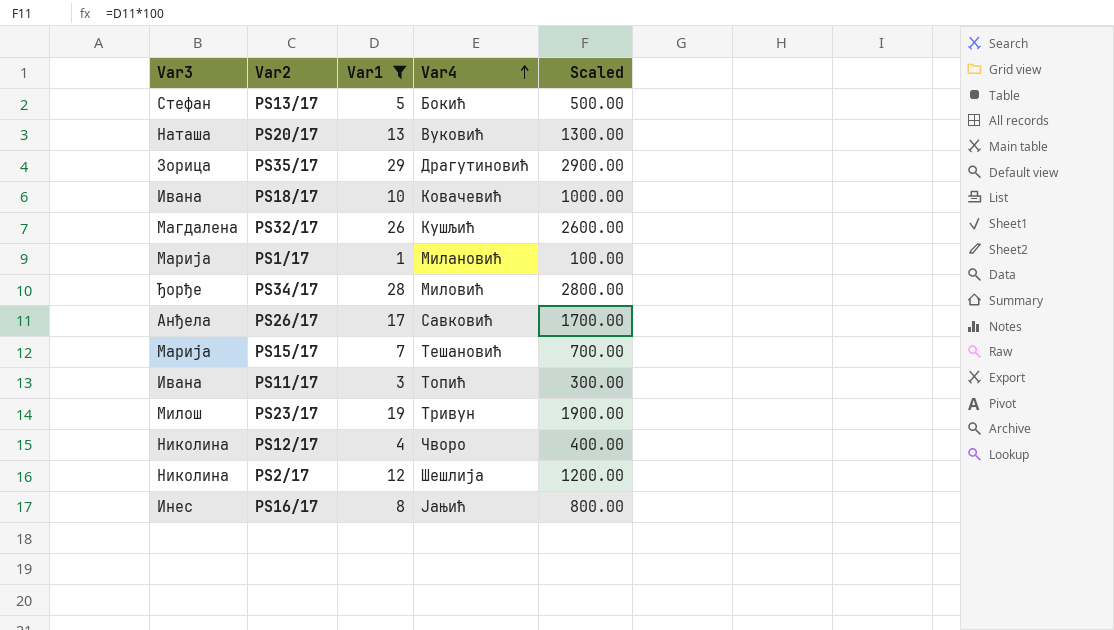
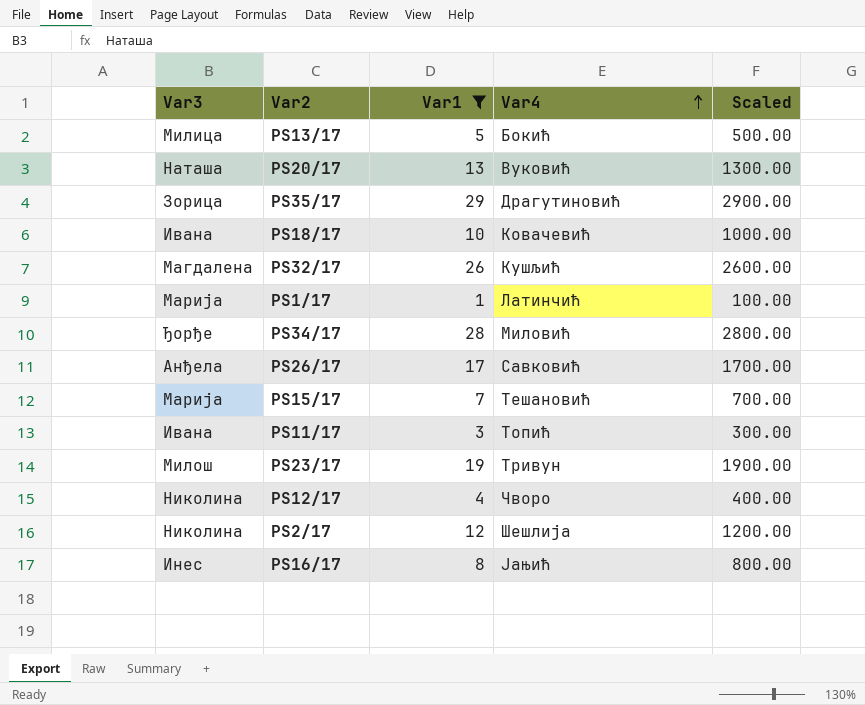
PS13/17 | Var3: Стефан -> Милица
PS1/17 | Var4: Милановић -> Латинчић

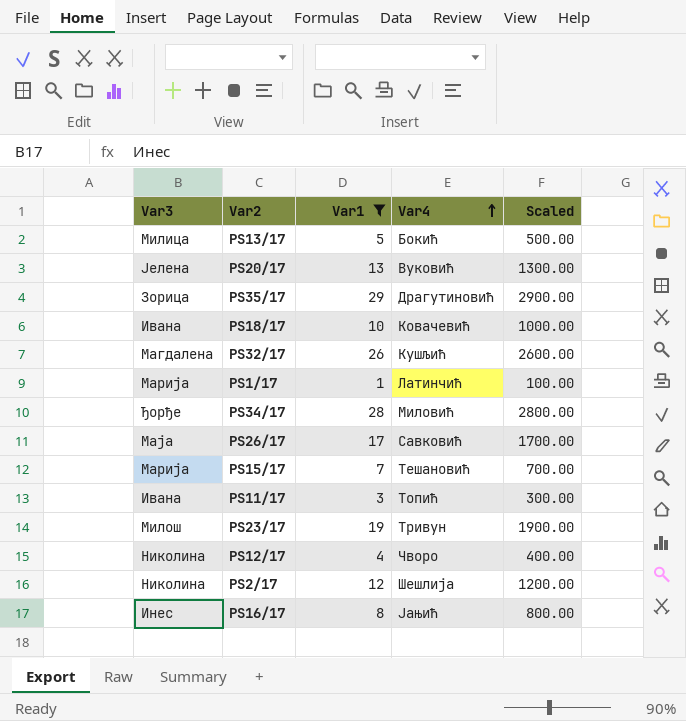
PS20/17 | Var3: Наташа -> Јелена
PS26/17 | Var3: Анђела -> Маја

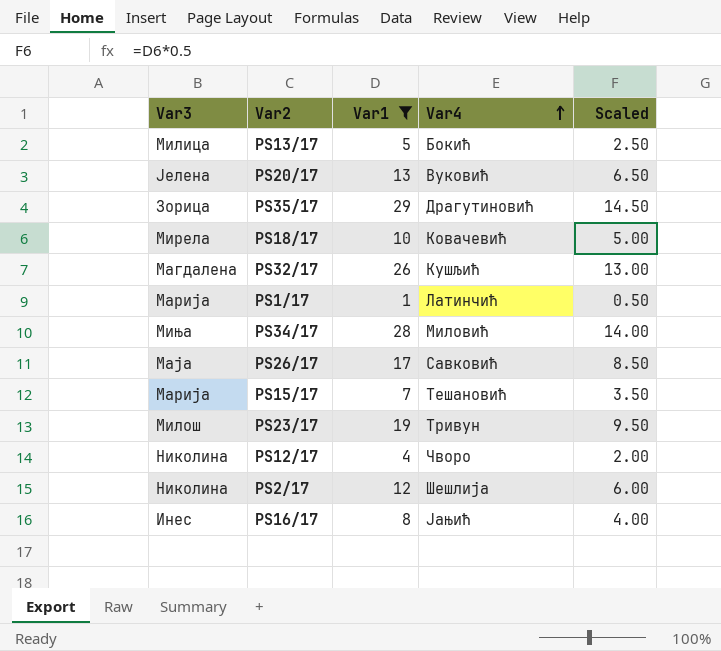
column Scaled | formula: [Var1] * 100 -> [Var1] * 0.5
row PS11/17: Ивана | 3 | Топић | 300.00 -> none
PS18/17 | Var3: Ивана -> Мирела
PS34/17 | Var3: Ђорђе -> Миња

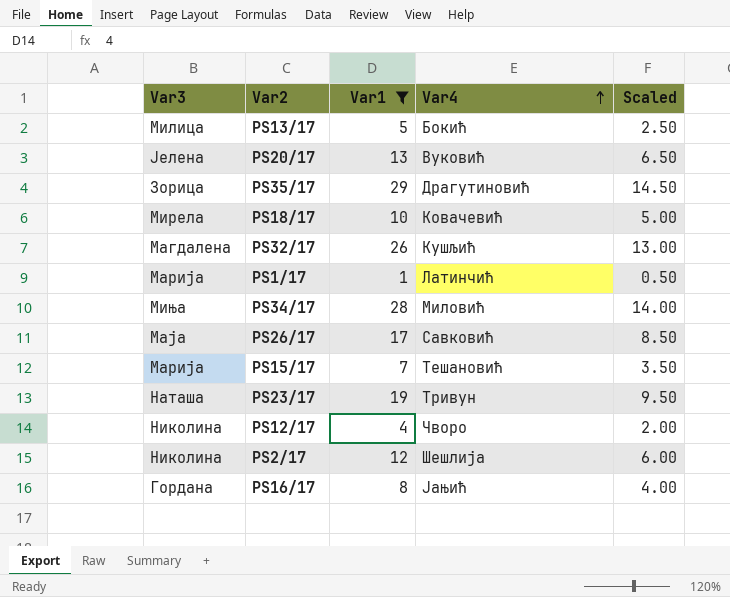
PS23/17 | Var3: Милош -> Наташа
PS16/17 | Var3: Инес -> Гордана

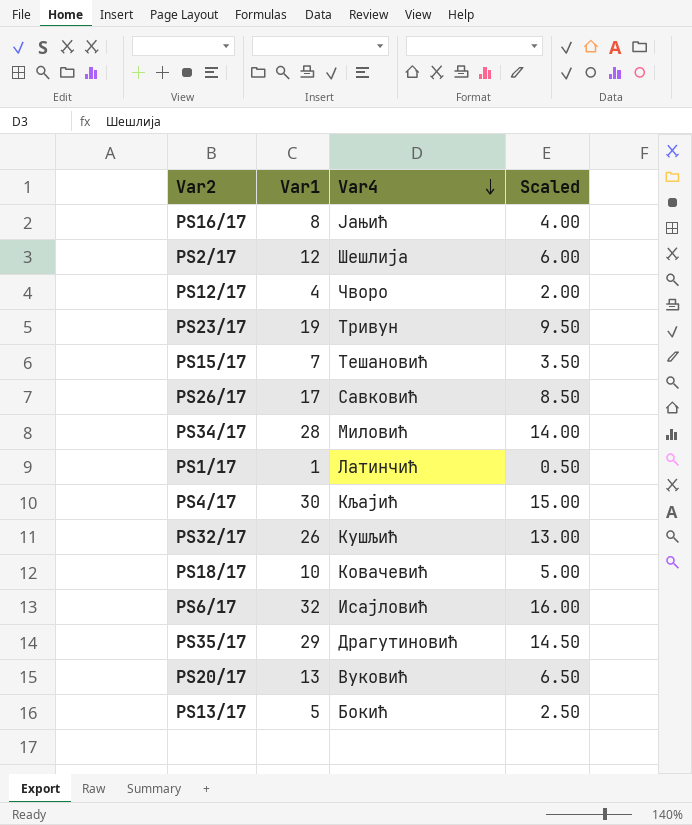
filter: Var1 <= 29 -> none
row order: Var4 ascending -> Var4 descending
column Var3 | position: 1 -> none

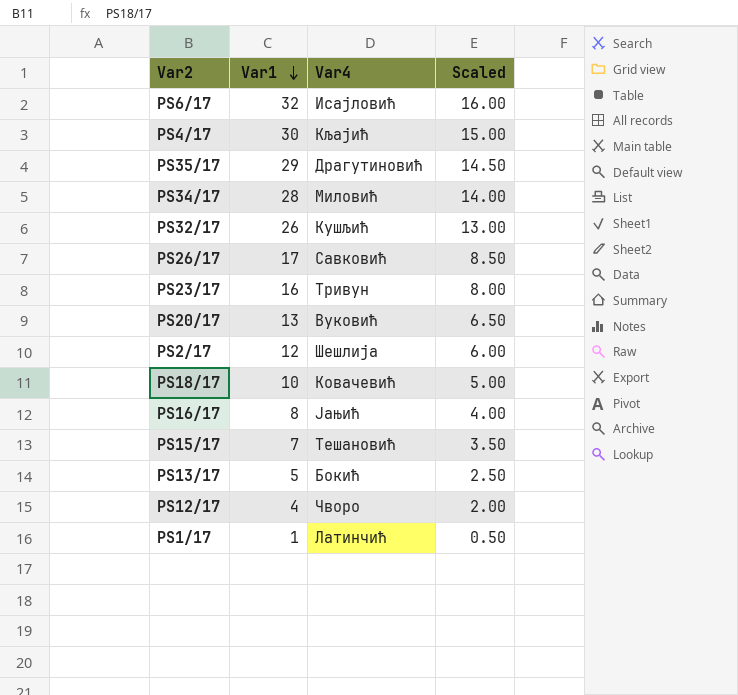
row order: Var4 descending -> Var1 descending
PS23/17 | Var1: 19 -> 16
PS23/17 | Scaled: 9.50 -> 8.00

